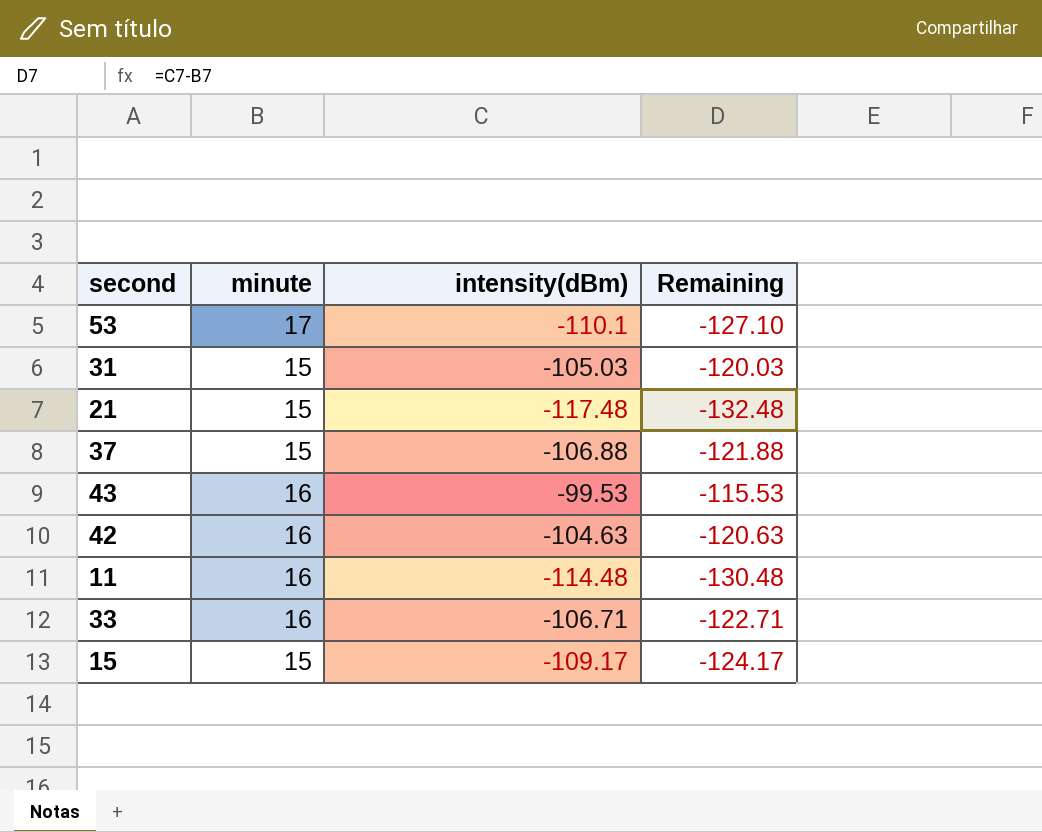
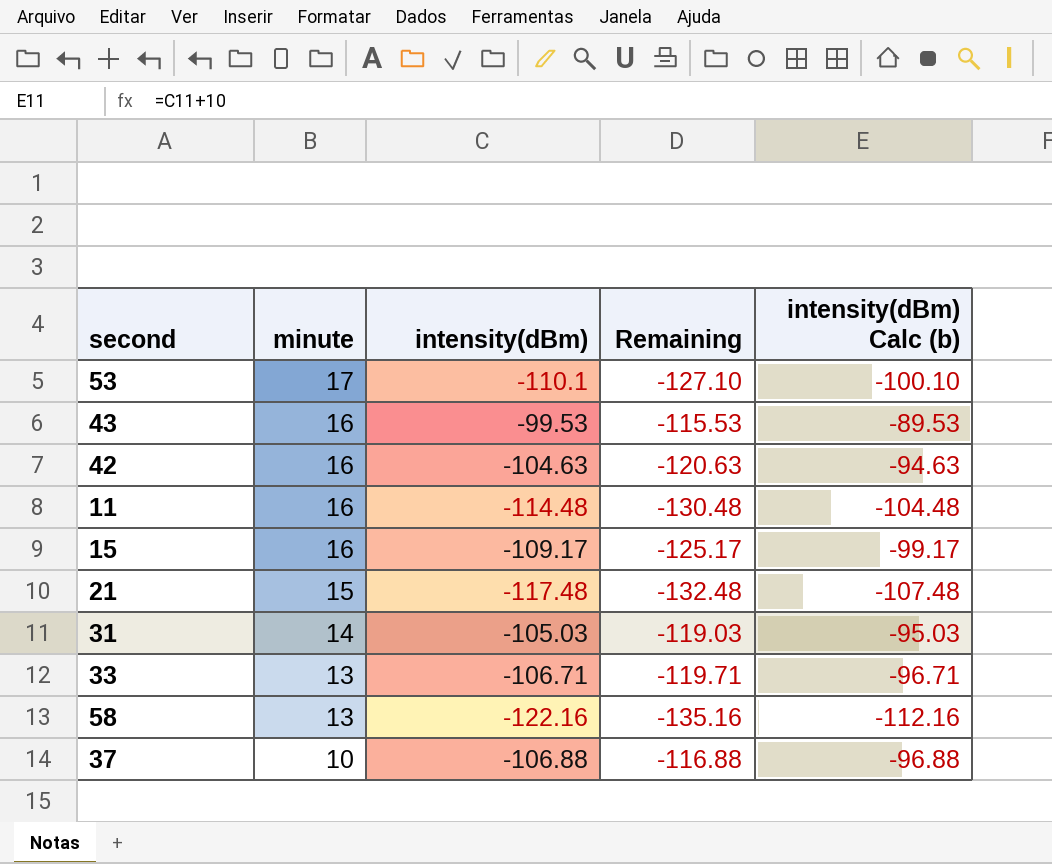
row order: none -> minute descending
column intensity(dBm) Calc (b) | formula: none -> [intensity(dBm)] + 10
15 | minute: 15 -> 16
15 | Remaining: -124.17 -> -125.17
31 | minute: 15 -> 14
31 | Remaining: -120.03 -> -119.03
33 | minute: 16 -> 13
33 | Remaining: -122.71 -> -119.71
row 58: none -> 13 | -122.16 | -135.16 | -112.16
37 | minute: 15 -> 10
37 | Remaining: -121.88 -> -116.88

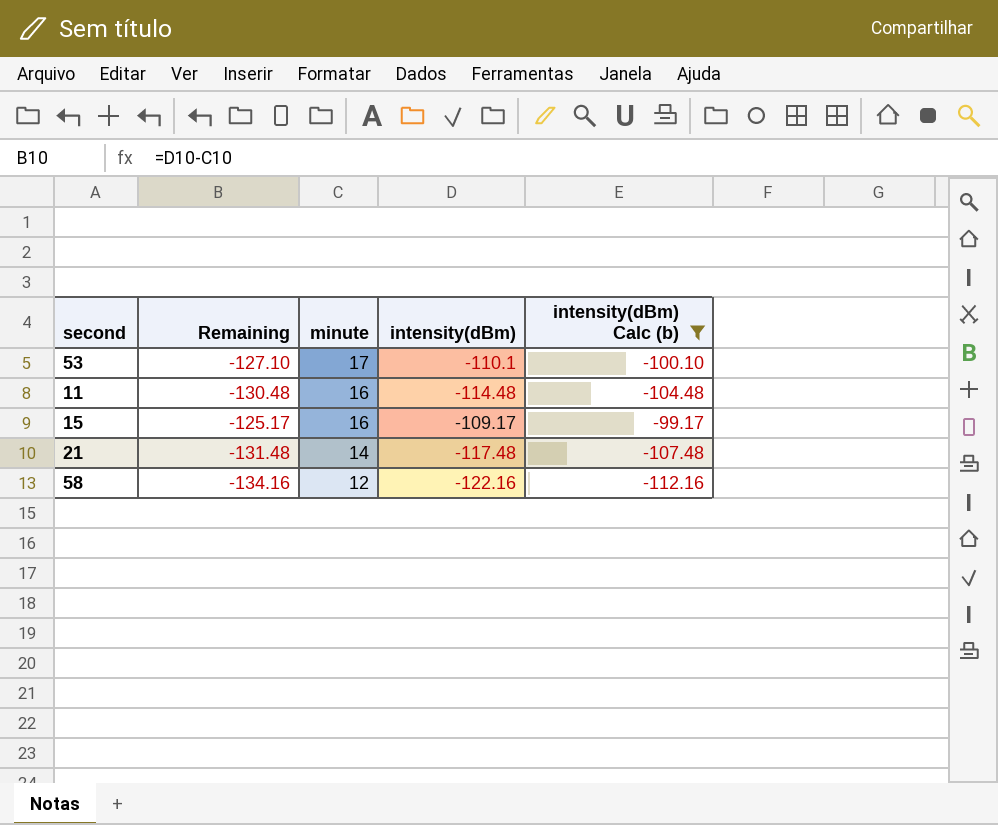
filter: none -> intensity(dBm) Calc (b) <= -99.17
column Remaining | position: 4 -> 2
21 | Remaining: -132.48 -> -131.48
21 | minute: 15 -> 14
58 | Remaining: -135.16 -> -134.16
58 | minute: 13 -> 12

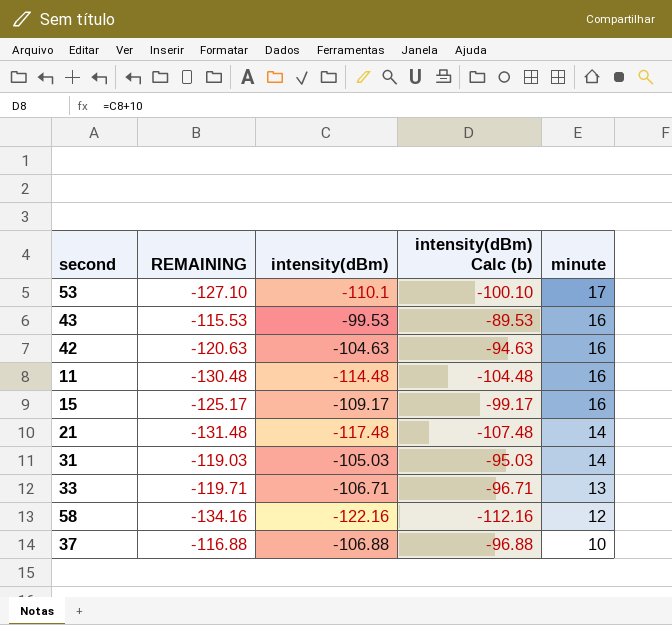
filter: intensity(dBm) Calc (b) <= -99.17 -> none
column name: Remaining -> REMAINING
column minute | position: 3 -> 5

